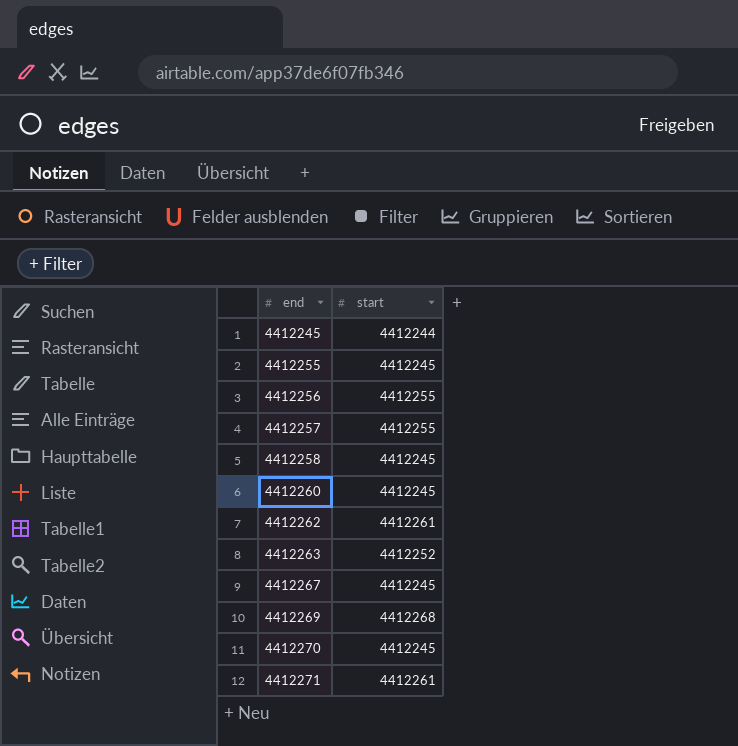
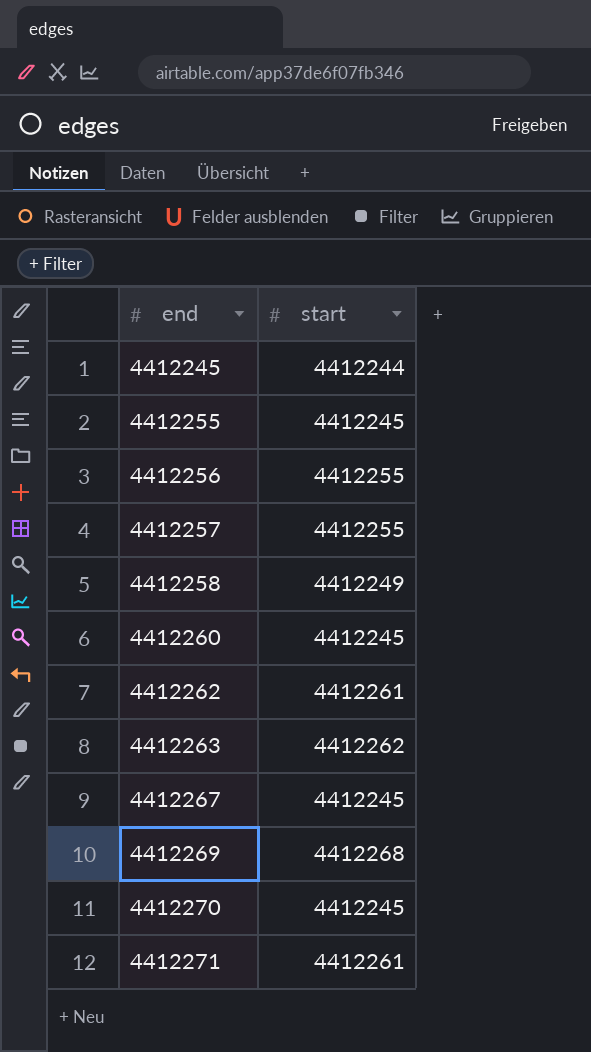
4412258 | start: 4412245 -> 4412249
4412263 | start: 4412252 -> 4412262

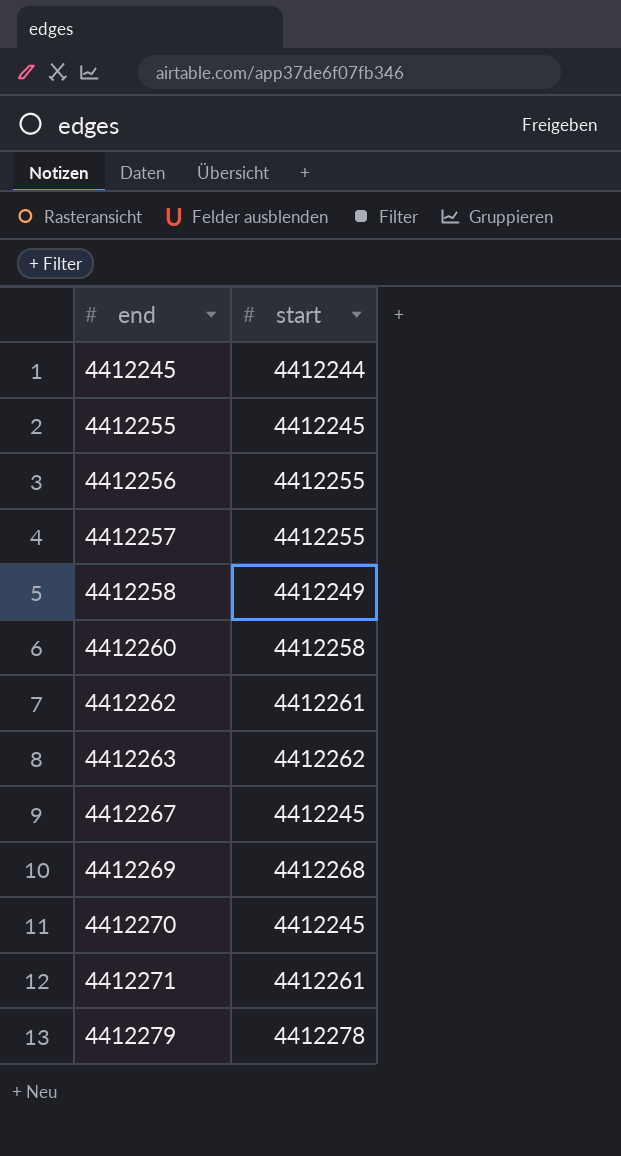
4412260 | start: 4412245 -> 4412258
row 4412279: none -> 4412278

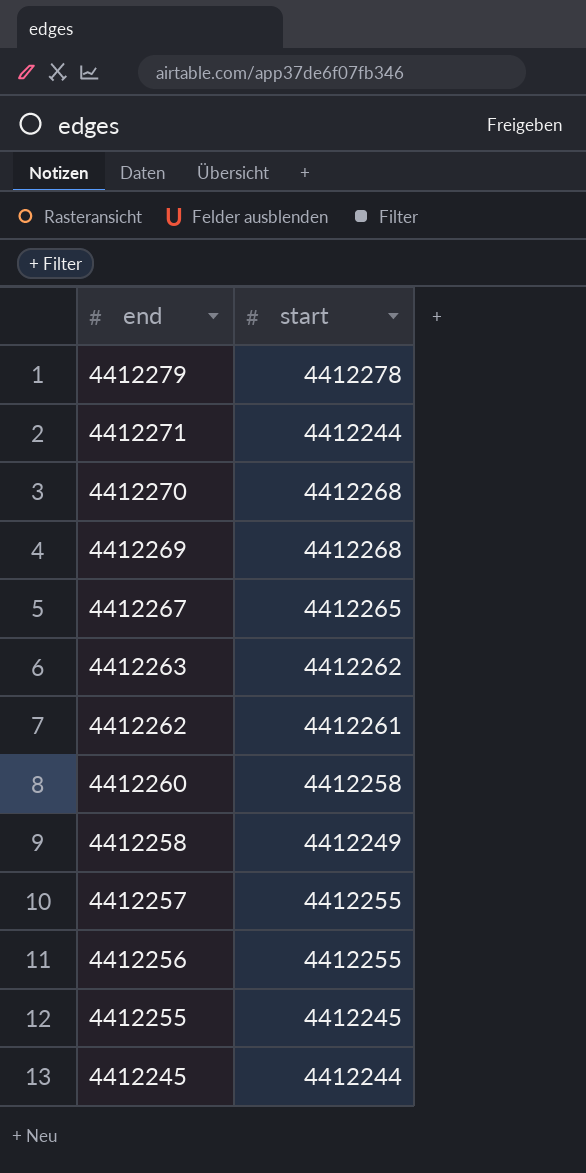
row order: end ascending -> end descending
4412271 | start: 4412261 -> 4412244
4412270 | start: 4412245 -> 4412268
4412267 | start: 4412245 -> 4412265

